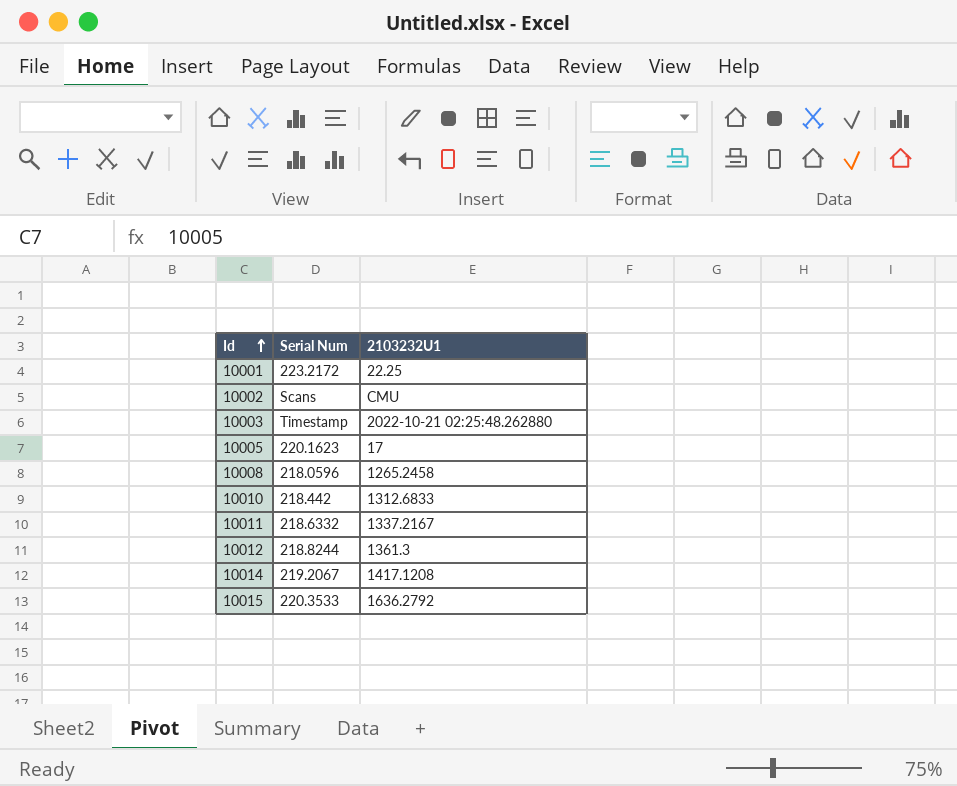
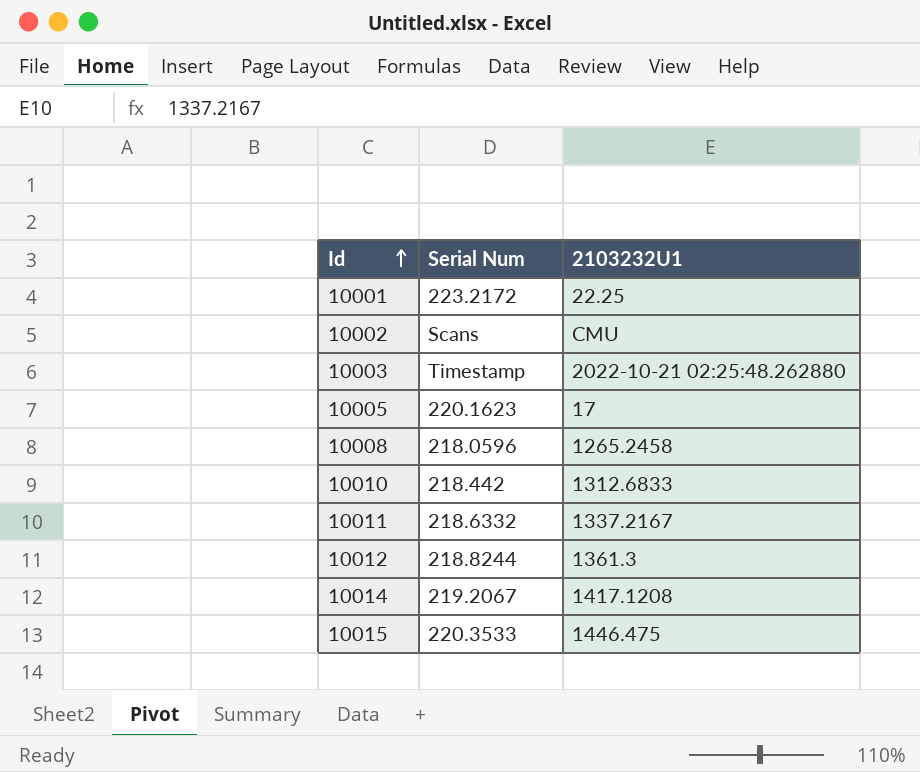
10015 | 2103232U1: 1636.2792 -> 1446.475

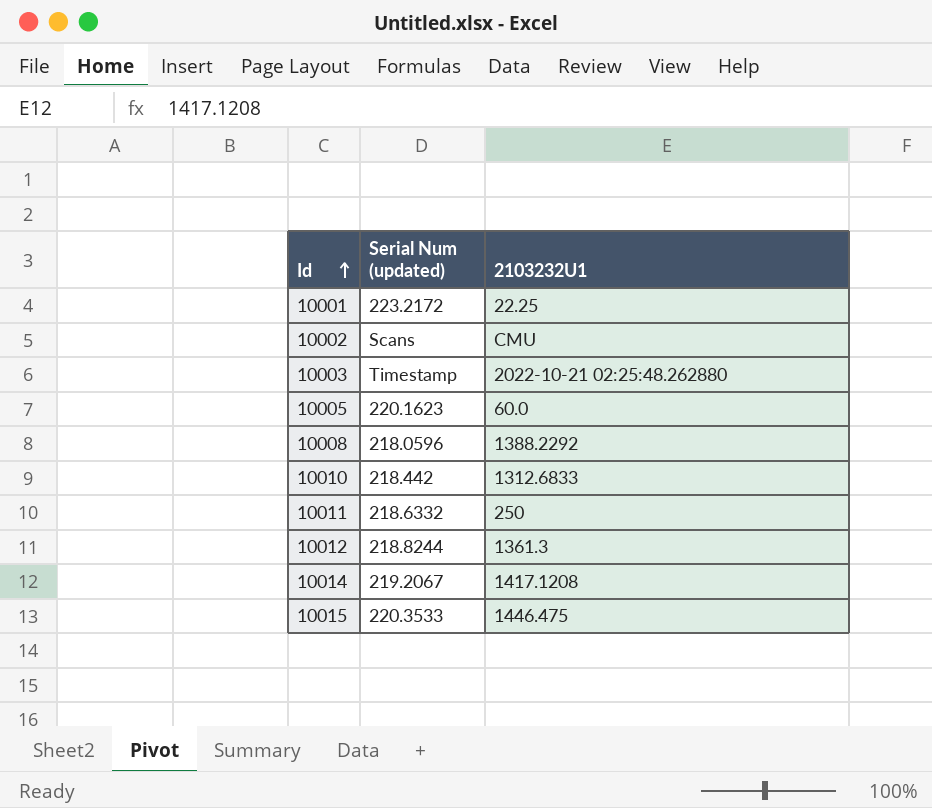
column name: Serial Num -> Serial Num (updated)
10005 | 2103232U1: 17 -> 60.0
10008 | 2103232U1: 1265.2458 -> 1388.2292
10011 | 2103232U1: 1337.2167 -> 250

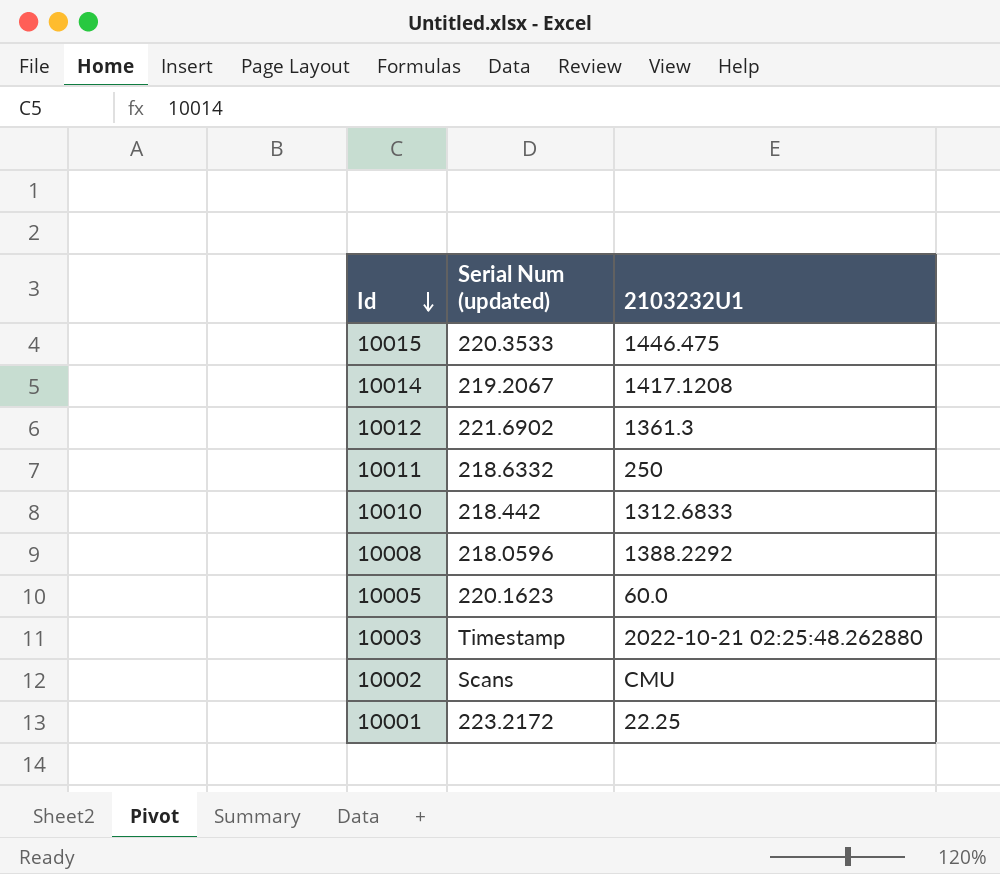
row order: Id ascending -> Id descending
10012 | Serial Num (updated): 218.8244 -> 221.6902

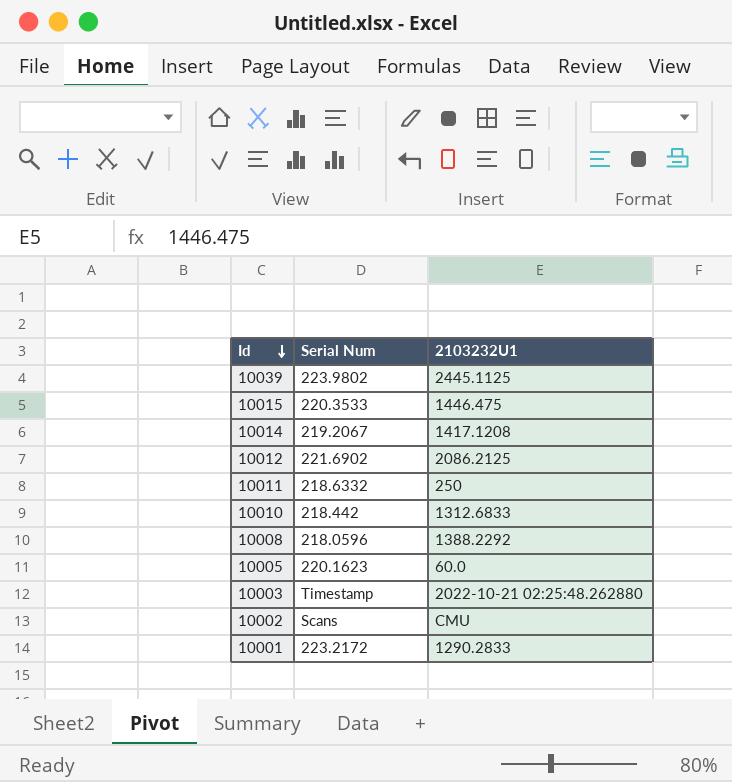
column name: Serial Num (updated) -> Serial Num
row 10039: none -> 223.9802 | 2445.1125
10012 | 2103232U1: 1361.3 -> 2086.2125
10001 | 2103232U1: 22.25 -> 1290.2833

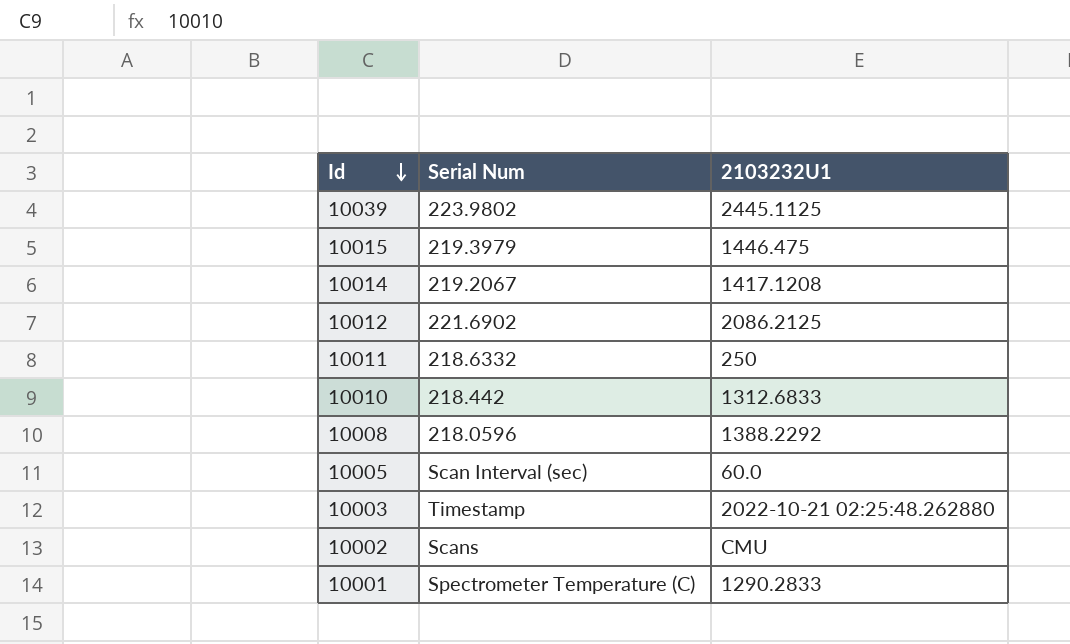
10015 | Serial Num: 220.3533 -> 219.3979
10005 | Serial Num: 220.1623 -> Scan Interval (sec)
10001 | Serial Num: 223.2172 -> Spectrometer Temperature (C)

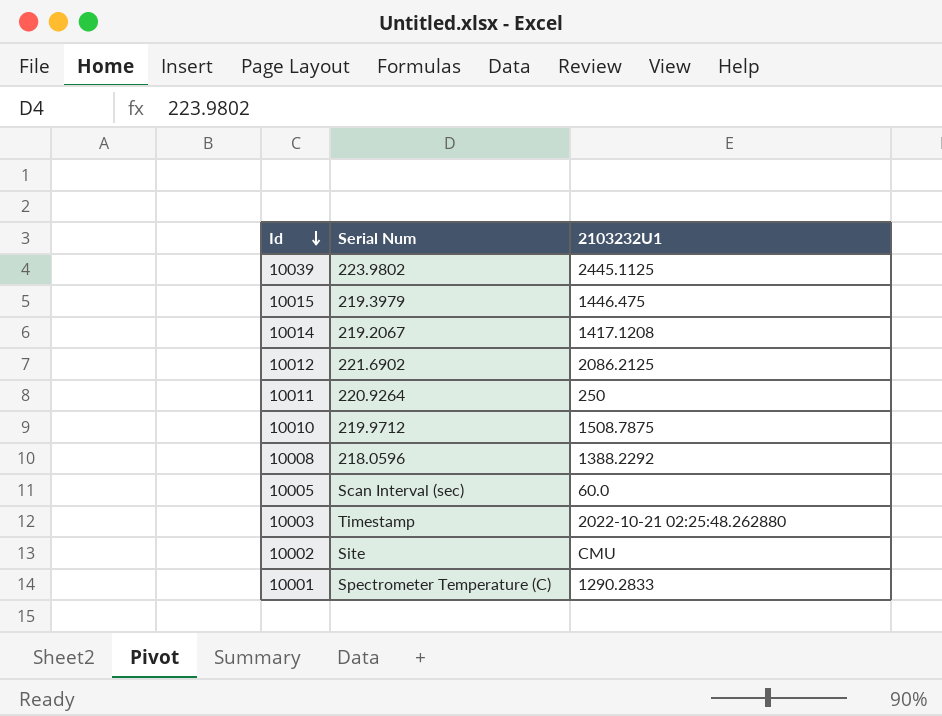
10011 | Serial Num: 218.6332 -> 220.9264
10010 | Serial Num: 218.442 -> 219.9712
10010 | 2103232U1: 1312.6833 -> 1508.7875
10002 | Serial Num: Scans -> Site

